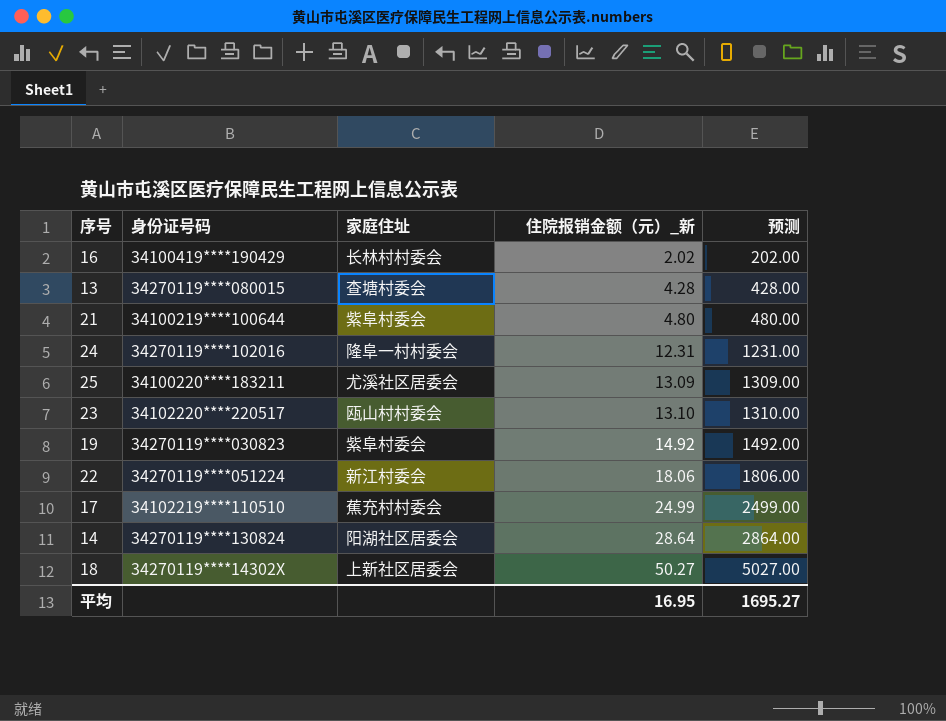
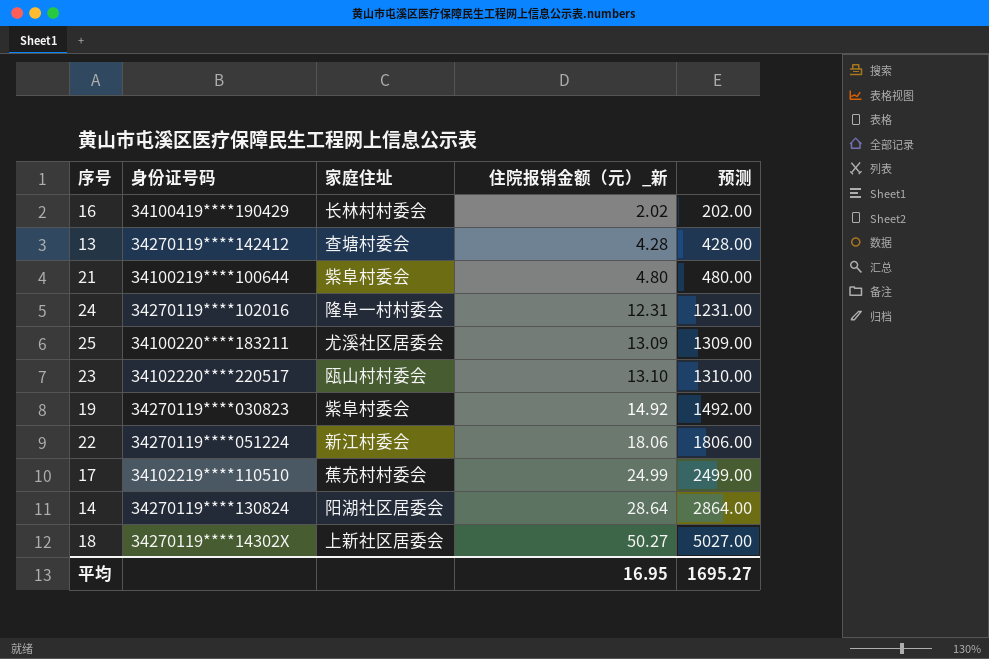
13 | 身份证号码: 34270119****080015 -> 34270119****142412

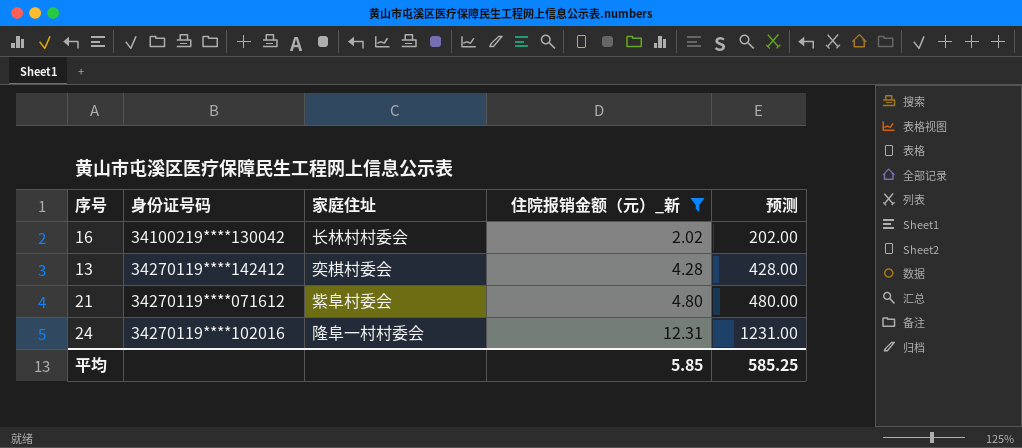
filter: none -> 住院报销金额（元）_新 <= 12.31
16 | 身份证号码: 34100419****190429 -> 34100219****130042
13 | 家庭住址: 查塘村委会 -> 奕棋村委会
21 | 身份证号码: 34100219****100644 -> 34270119****071612
平均 | 住院报销金额（元）_新: 16.95 -> 5.85
平均 | 预测: 1695.27 -> 585.25

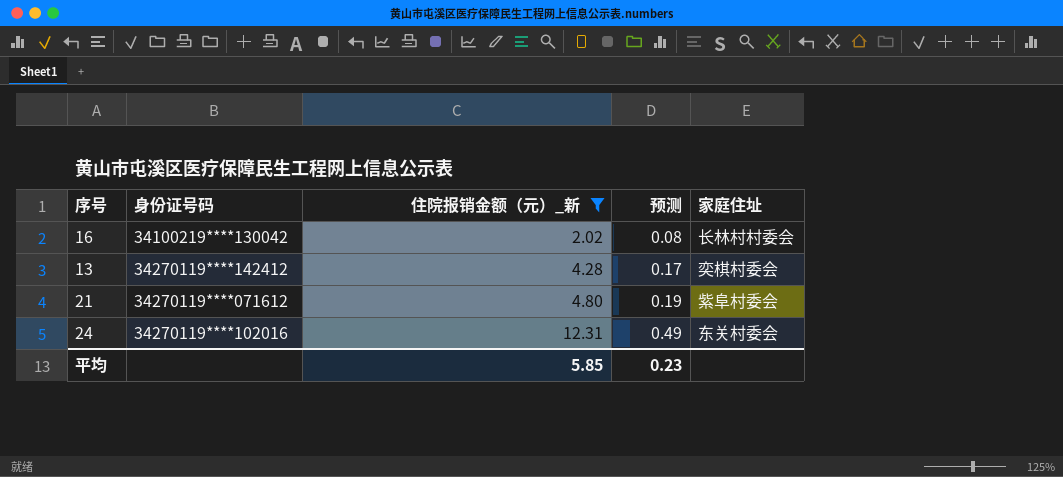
column 预测 | formula: [住院报销金额（元）_新] * 100 -> [住院报销金额（元）_新] * 0.04
column 家庭住址 | position: 3 -> 5
24 | 家庭住址: 隆阜一村村委会 -> 东关村委会
平均 | 预测: 585.25 -> 0.23

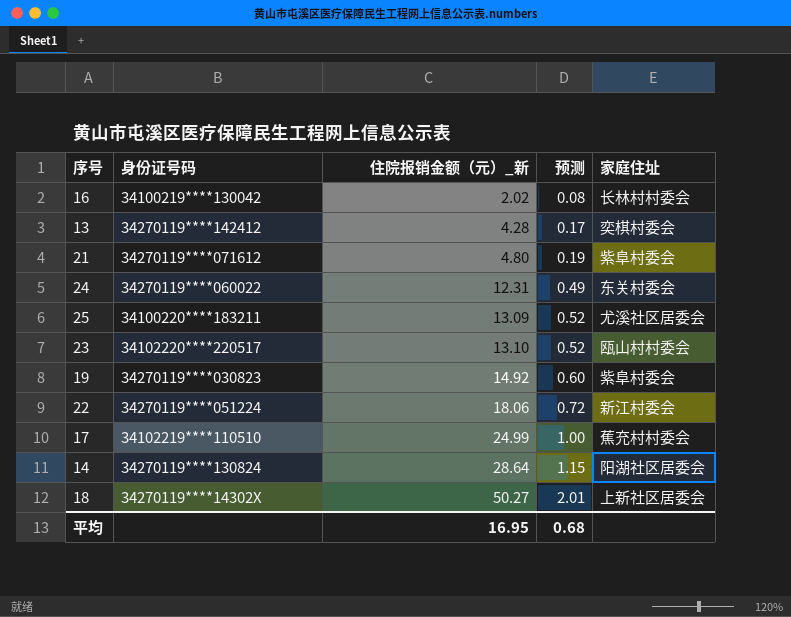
filter: 住院报销金额（元）_新 <= 12.31 -> none
24 | 身份证号码: 34270119****102016 -> 34270119****060022
平均 | 住院报销金额（元）_新: 5.85 -> 16.95
平均 | 预测: 0.23 -> 0.68

